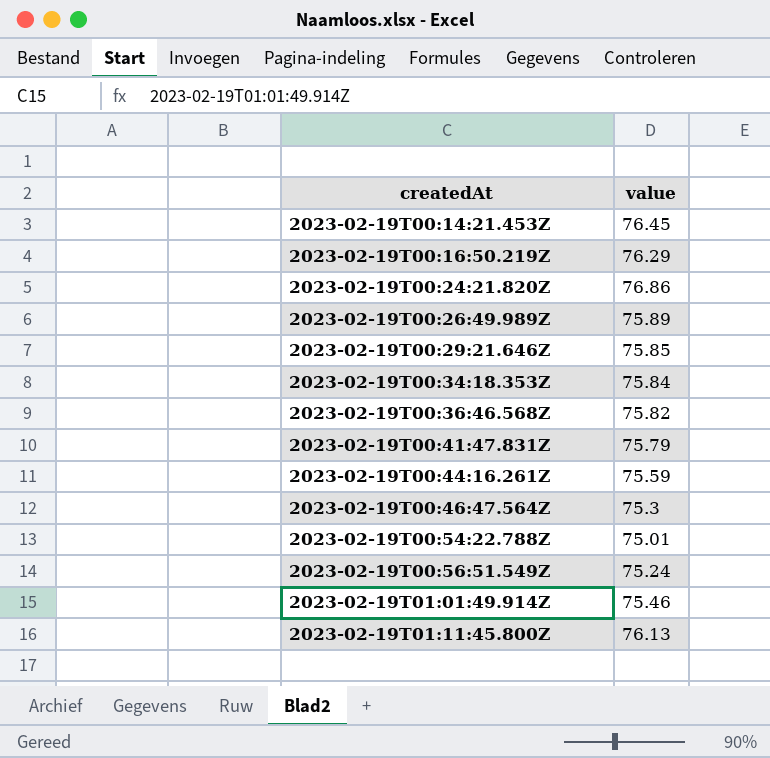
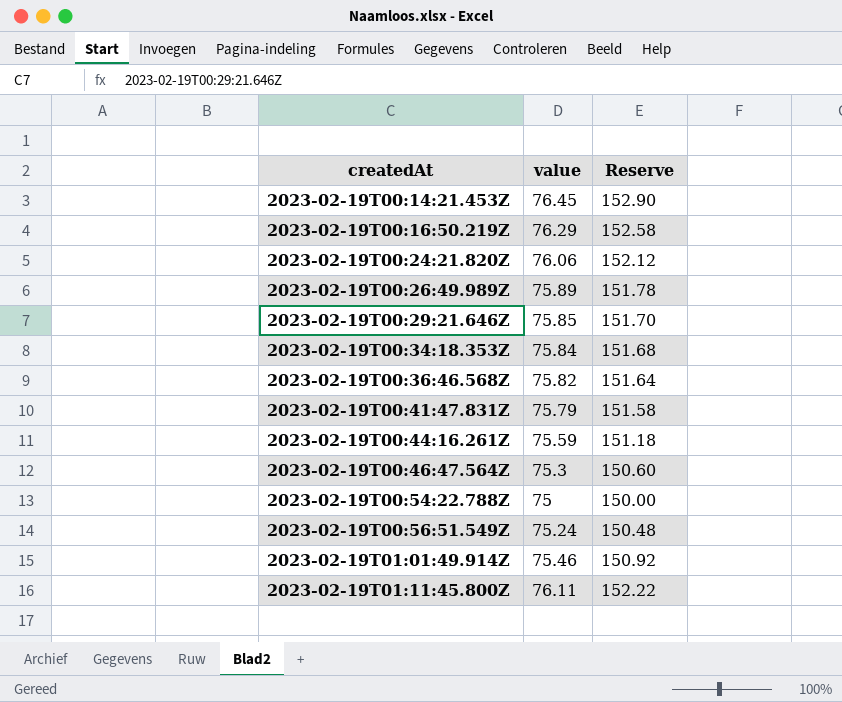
column Reserve | formula: none -> [value] * 2
2023-02-19T00:24:21.820Z | value: 76.86 -> 76.06
2023-02-19T00:54:22.788Z | value: 75.01 -> 75
2023-02-19T01:11:45.800Z | value: 76.13 -> 76.11

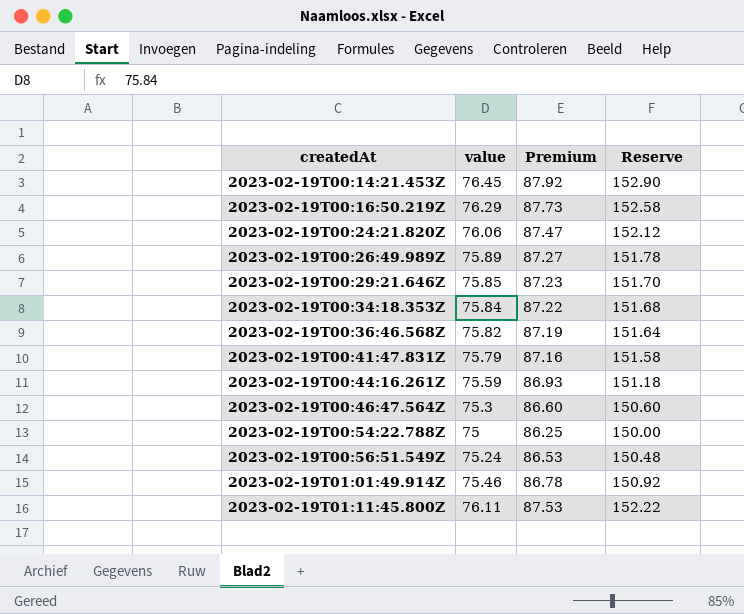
column Premium | formula: none -> [value] * 1.15

